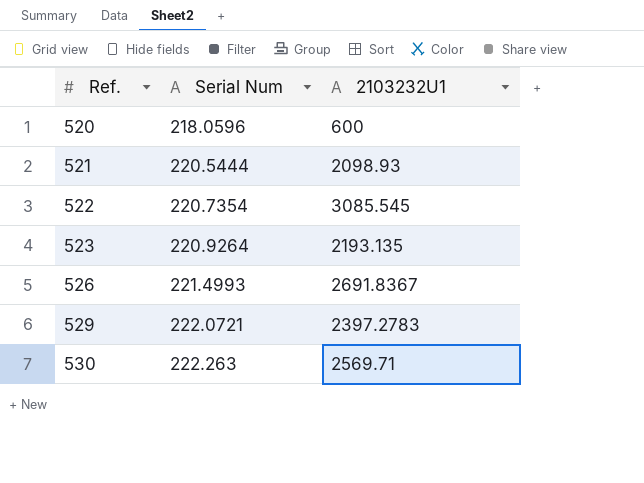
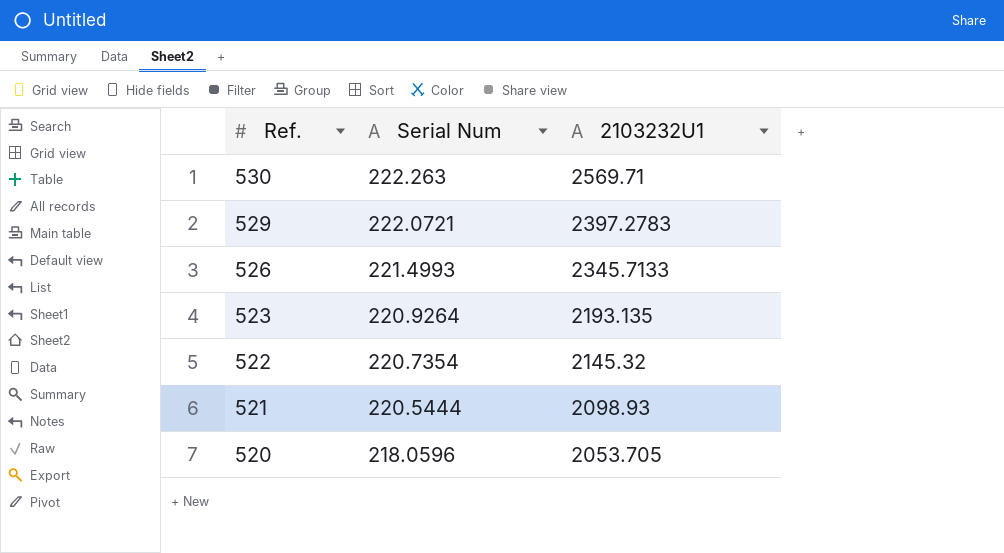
row order: Ref. ascending -> Ref. descending
526 | 2103232U1: 2691.8367 -> 2345.7133
522 | 2103232U1: 3085.545 -> 2145.32
520 | 2103232U1: 600 -> 2053.705

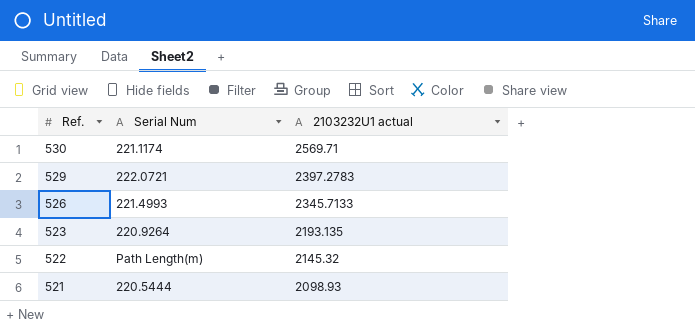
column name: 2103232U1 -> 2103232U1 actual
row 520: 218.0596 | 2053.705 -> none
530 | Serial Num: 222.263 -> 221.1174
522 | Serial Num: 220.7354 -> Path Length(m)

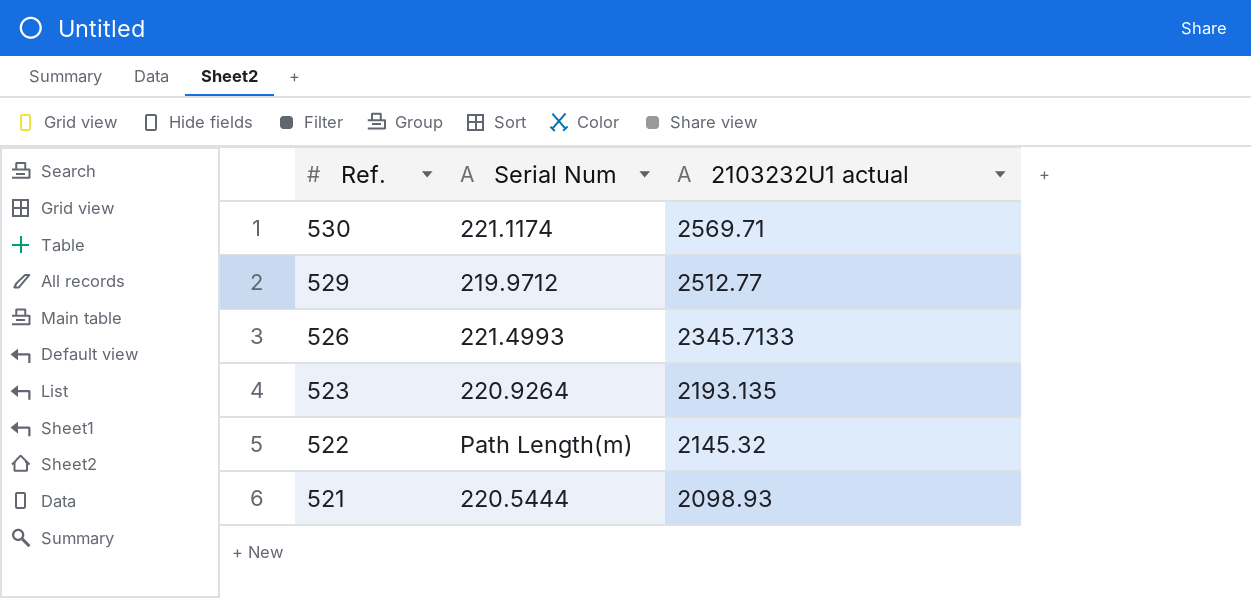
529 | Serial Num: 222.0721 -> 219.9712
529 | 2103232U1 actual: 2397.2783 -> 2512.77

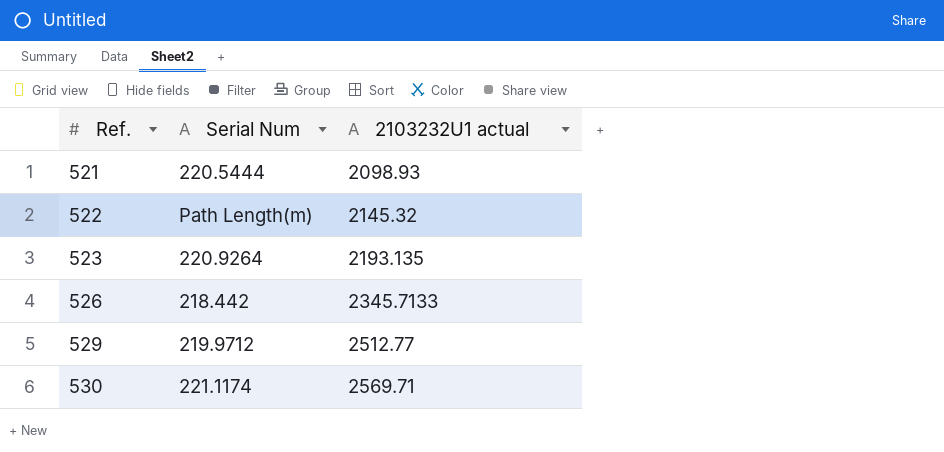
row order: Ref. descending -> Ref. ascending
526 | Serial Num: 221.4993 -> 218.442

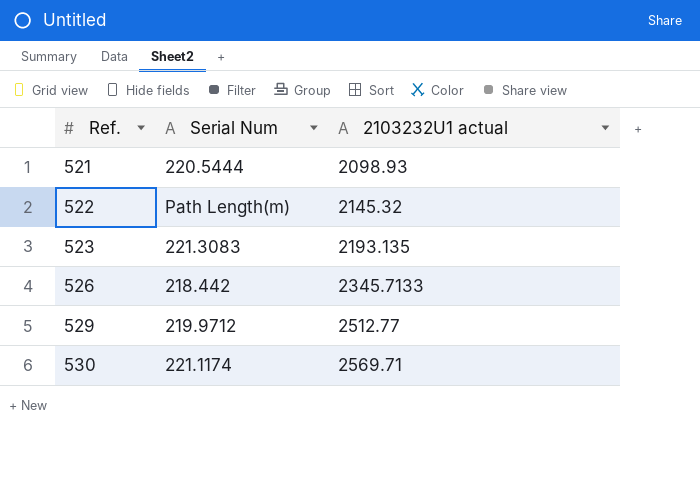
523 | Serial Num: 220.9264 -> 221.3083

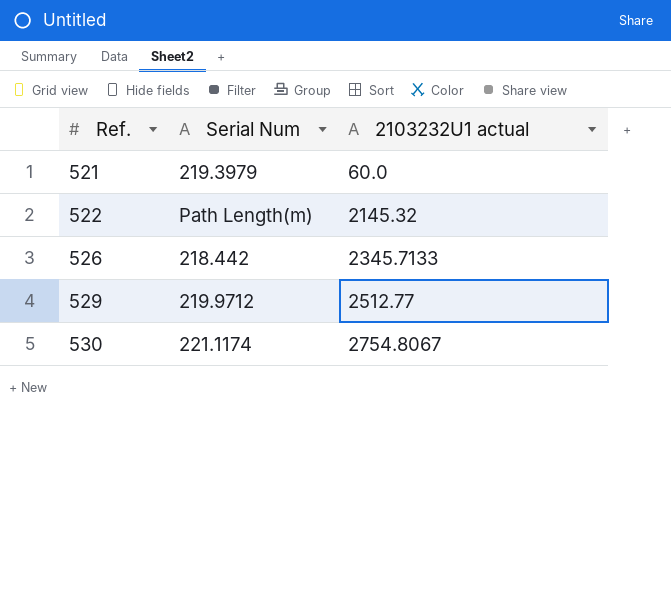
row 523: 221.3083 | 2193.135 -> none
521 | Serial Num: 220.5444 -> 219.3979
521 | 2103232U1 actual: 2098.93 -> 60.0
530 | 2103232U1 actual: 2569.71 -> 2754.8067

